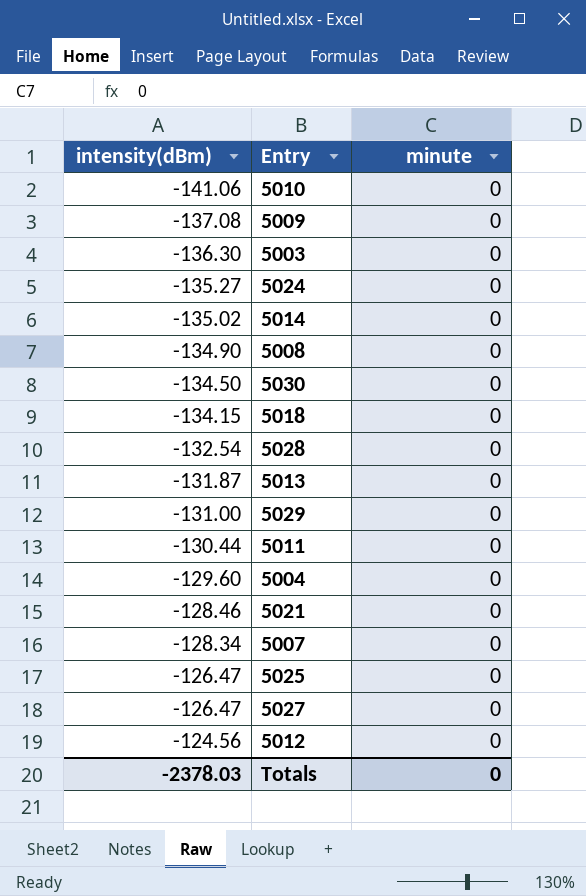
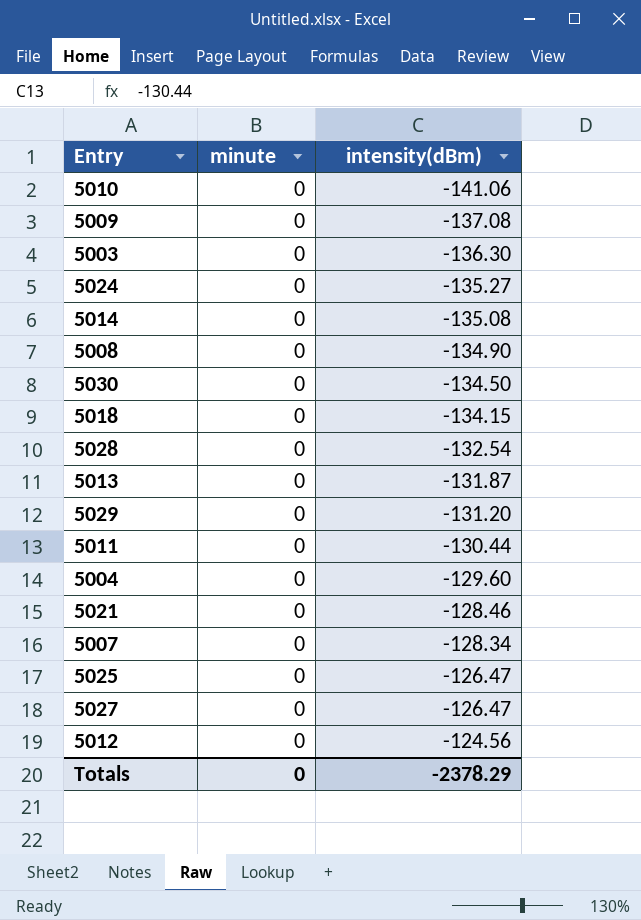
column intensity(dBm) | position: 1 -> 3
5014 | intensity(dBm): -135.02 -> -135.08
5029 | intensity(dBm): -131.00 -> -131.20
Totals | intensity(dBm): -2378.03 -> -2378.29

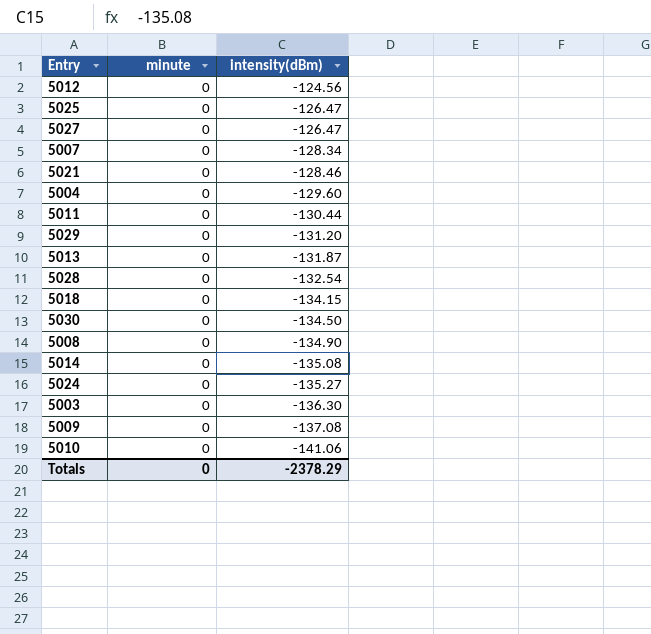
row order: intensity(dBm) ascending -> intensity(dBm) descending

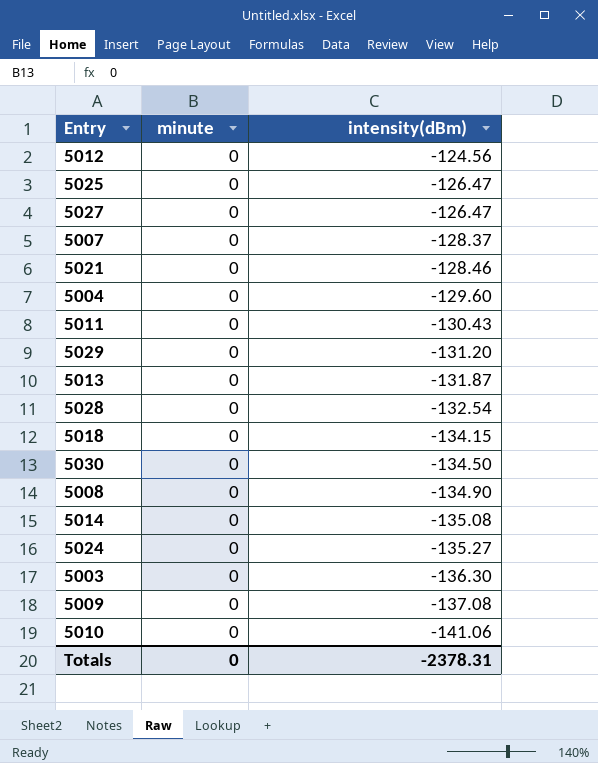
5007 | intensity(dBm): -128.34 -> -128.37
5011 | intensity(dBm): -130.44 -> -130.43
Totals | intensity(dBm): -2378.29 -> -2378.31

